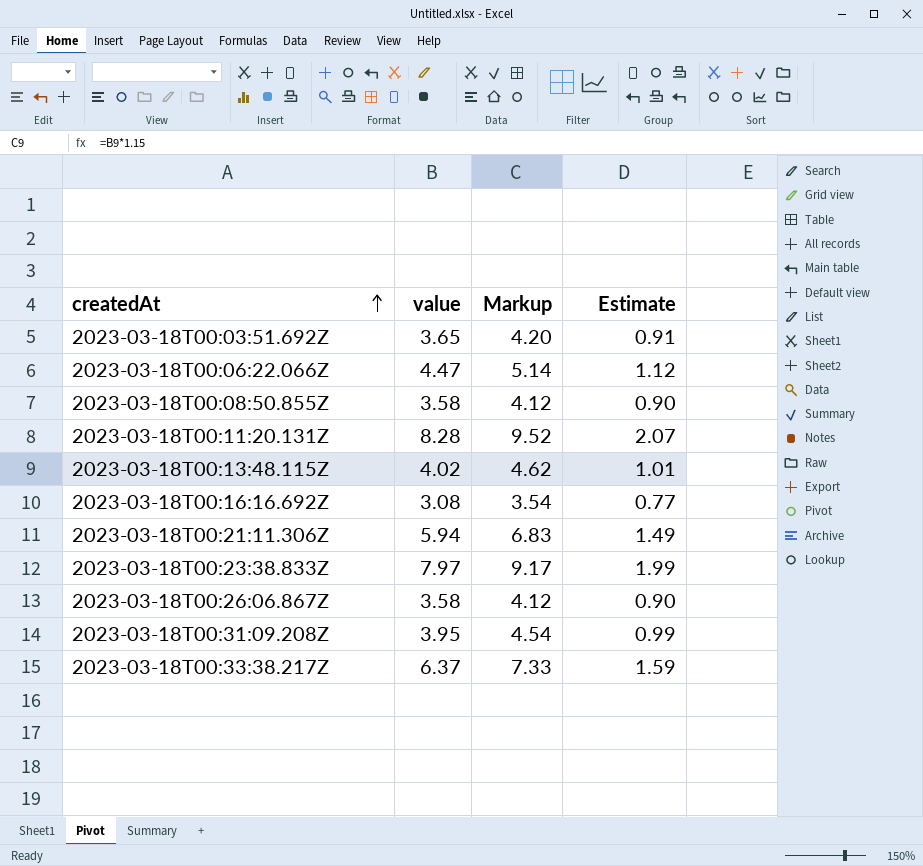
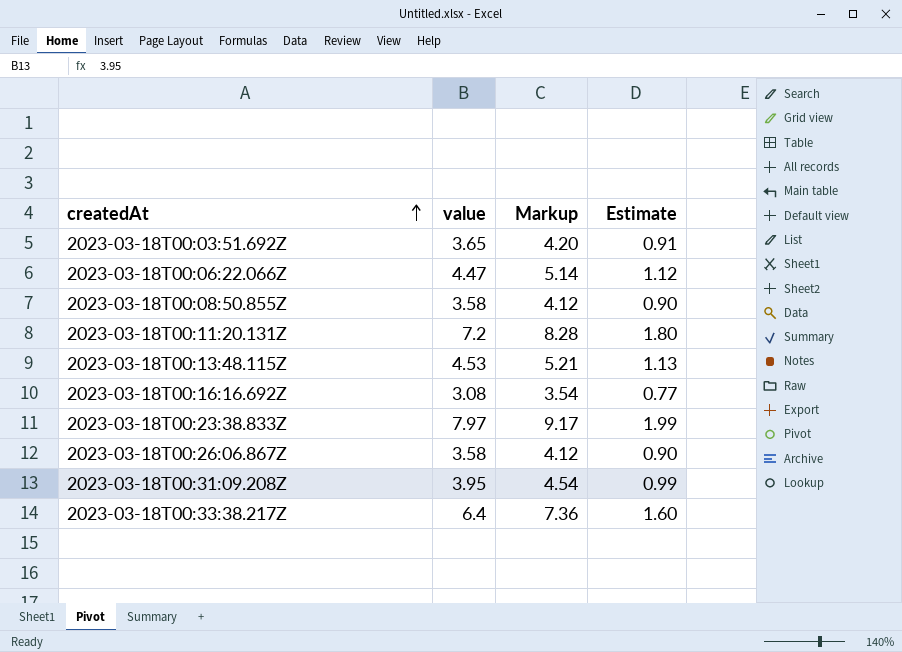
row 2023-03-18T00:21:11.306Z: 5.94 | 6.83 | 1.49 -> none
2023-03-18T00:11:20.131Z | value: 8.28 -> 7.2
2023-03-18T00:11:20.131Z | Markup: 9.52 -> 8.28
2023-03-18T00:11:20.131Z | Estimate: 2.07 -> 1.80
2023-03-18T00:13:48.115Z | value: 4.02 -> 4.53
2023-03-18T00:13:48.115Z | Markup: 4.62 -> 5.21
2023-03-18T00:13:48.115Z | Estimate: 1.01 -> 1.13
2023-03-18T00:33:38.217Z | value: 6.37 -> 6.4
2023-03-18T00:33:38.217Z | Markup: 7.33 -> 7.36
2023-03-18T00:33:38.217Z | Estimate: 1.59 -> 1.60

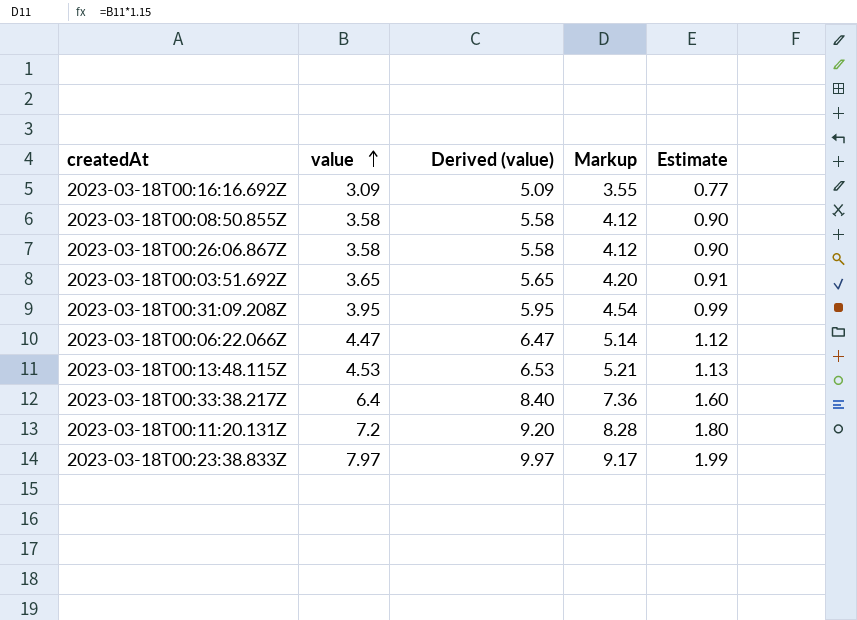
row order: createdAt ascending -> value ascending
column Derived (value) | formula: none -> [value] + 2
2023-03-18T00:16:16.692Z | value: 3.08 -> 3.09
2023-03-18T00:16:16.692Z | Markup: 3.54 -> 3.55

